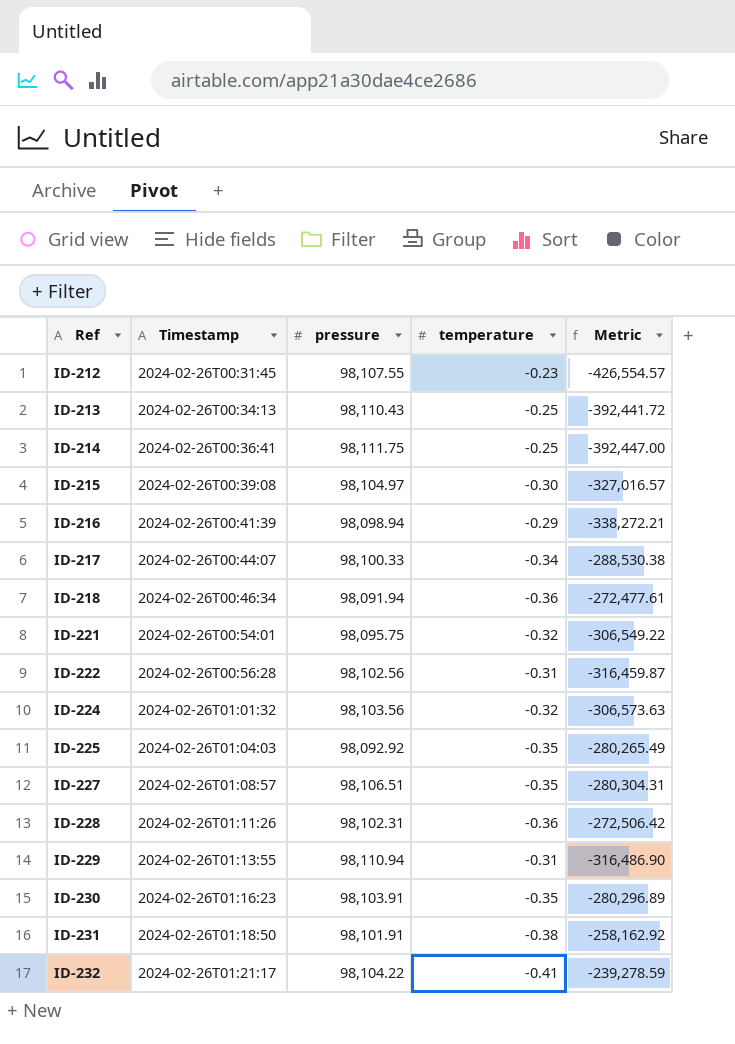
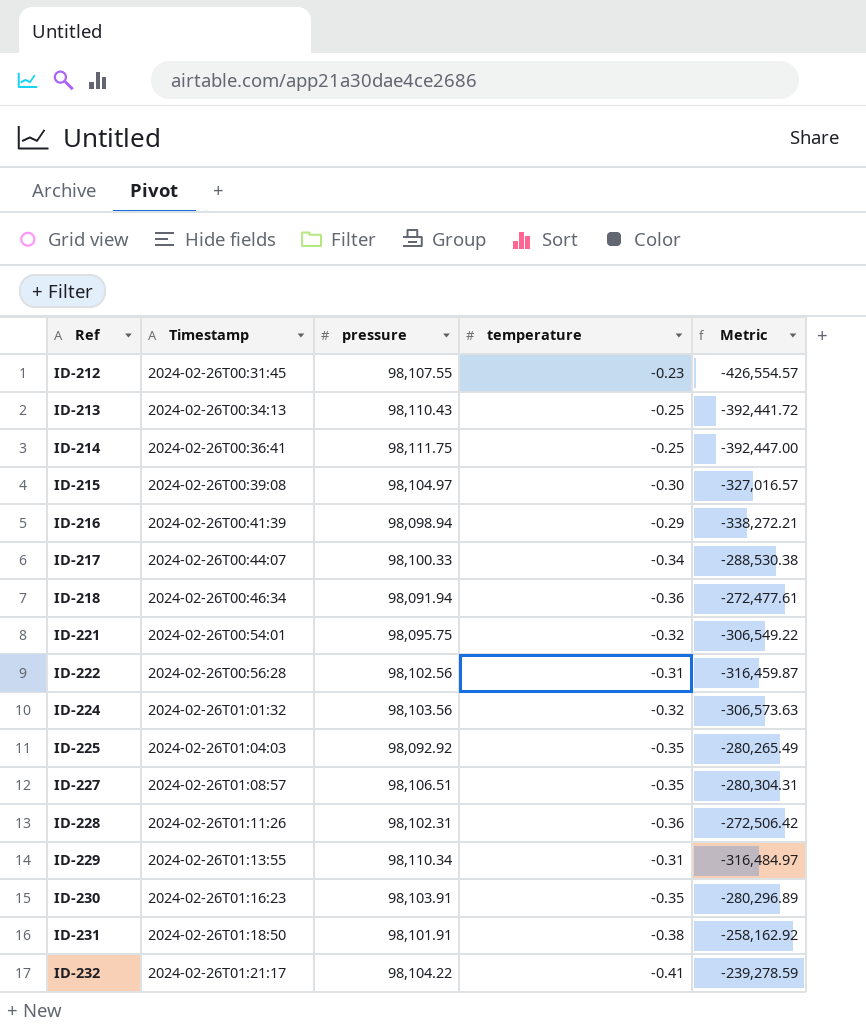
ID-229 | pressure: 98,110.94 -> 98,110.34
ID-229 | Metric: -316,486.90 -> -316,484.97

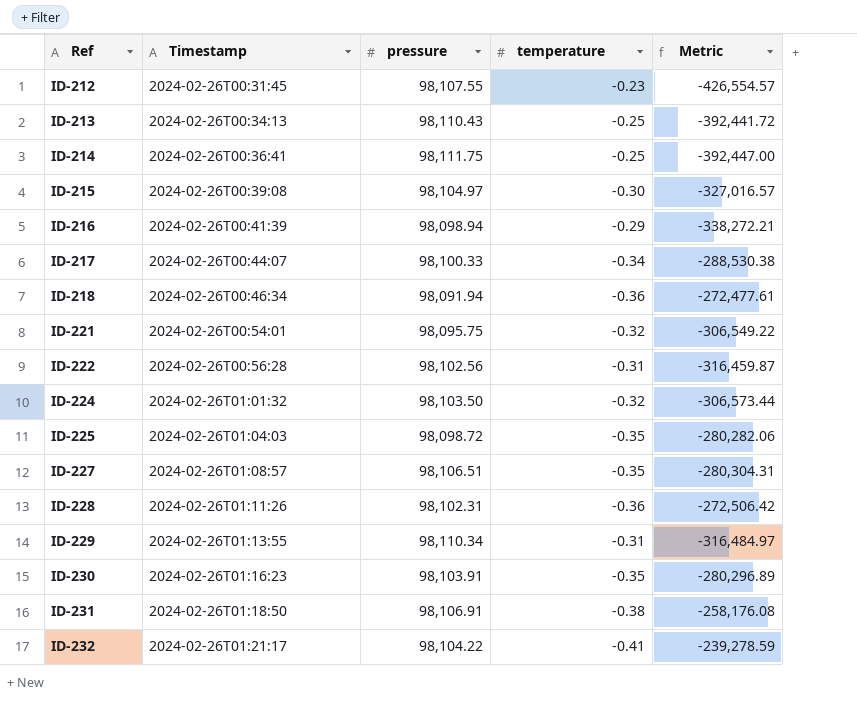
ID-224 | pressure: 98,103.56 -> 98,103.50
ID-224 | Metric: -306,573.63 -> -306,573.44
ID-225 | pressure: 98,092.92 -> 98,098.72
ID-225 | Metric: -280,265.49 -> -280,282.06
ID-231 | pressure: 98,101.91 -> 98,106.91
ID-231 | Metric: -258,162.92 -> -258,176.08

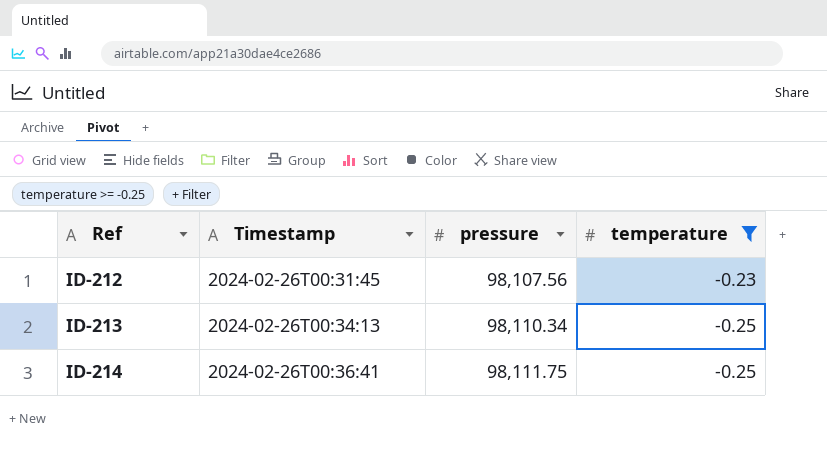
filter: none -> temperature >= -0.25
column Metric | formula: [pressure] / [temperature] -> none
ID-212 | pressure: 98,107.55 -> 98,107.56
ID-213 | pressure: 98,110.43 -> 98,110.34

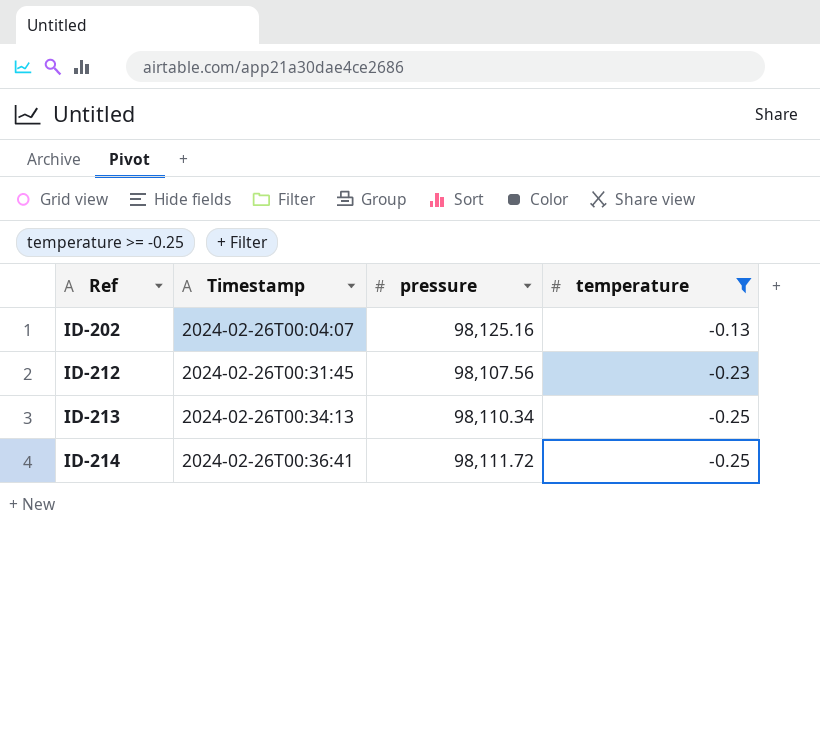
row ID-202: none -> 2024-02-26T00:04:07 | 98,125.16 | -0.13
ID-214 | pressure: 98,111.75 -> 98,111.72

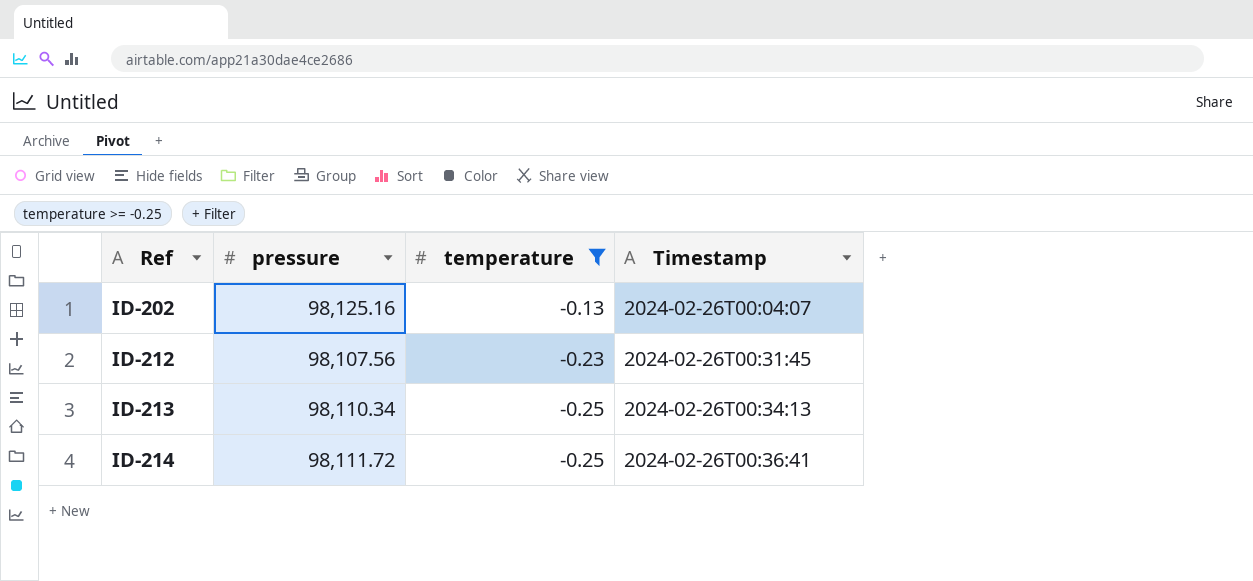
column Timestamp | position: 2 -> 4

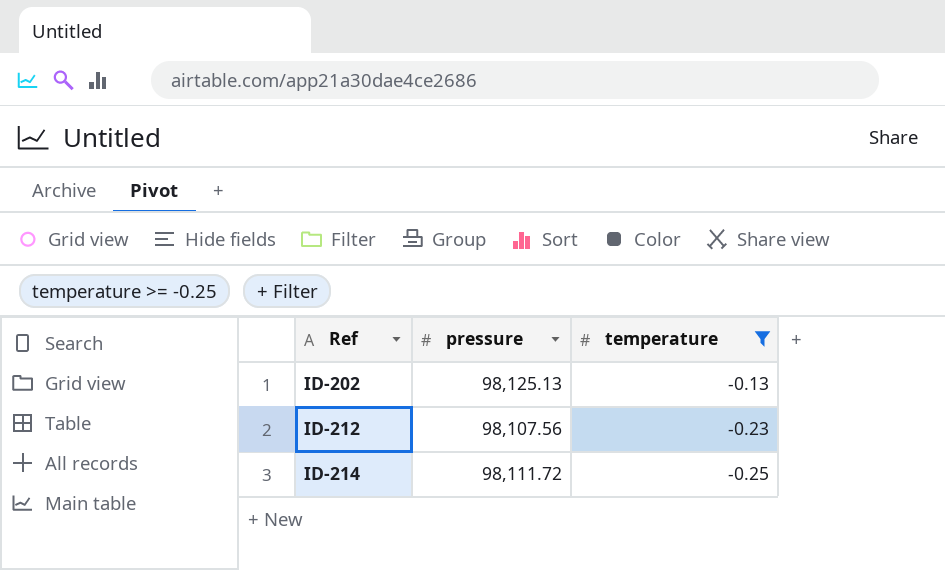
column Timestamp | position: 4 -> none
row ID-213: 98,110.34 | -0.25 | 2024-02-26T00:34:13 -> none
ID-202 | pressure: 98,125.16 -> 98,125.13

